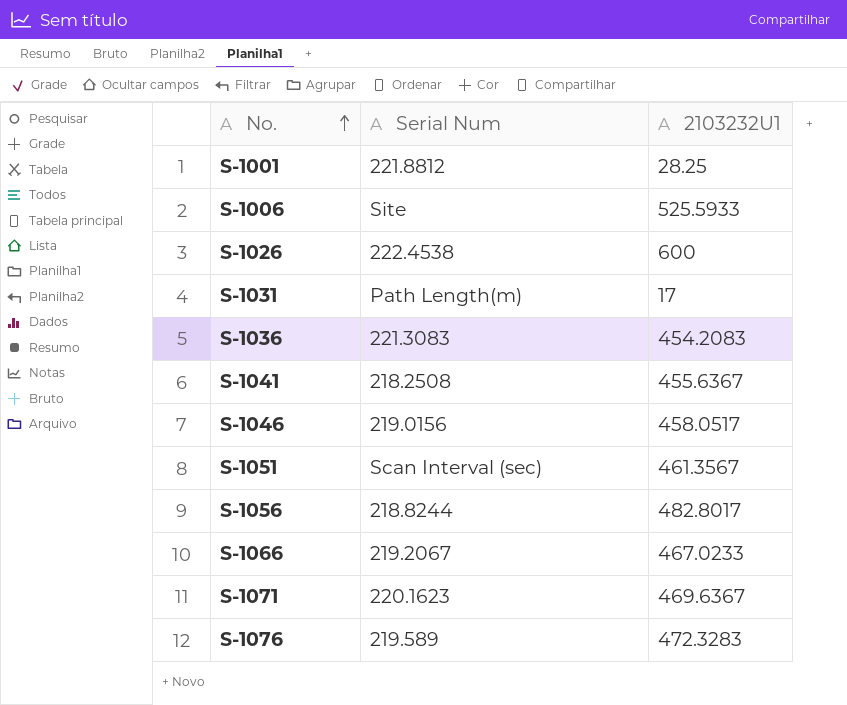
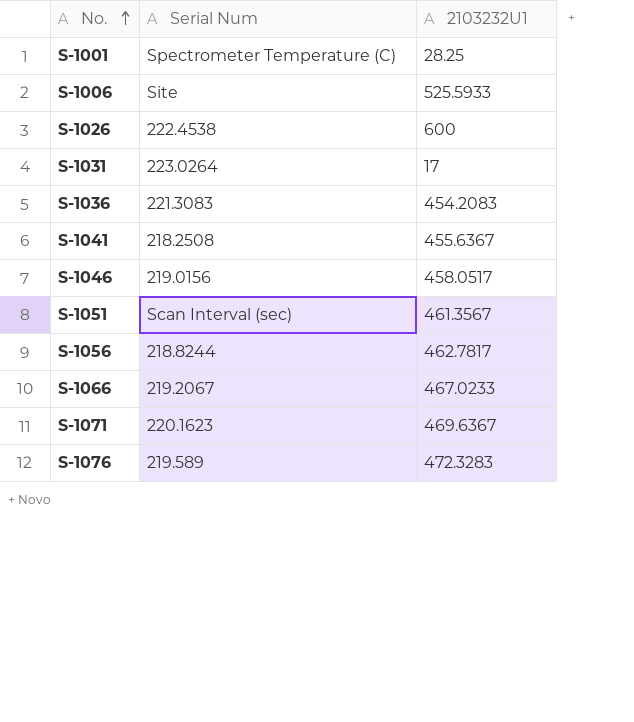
S-1001 | Serial Num: 221.8812 -> Spectrometer Temperature (C)
S-1031 | Serial Num: Path Length(m) -> 223.0264
S-1056 | 2103232U1: 482.8017 -> 462.7817

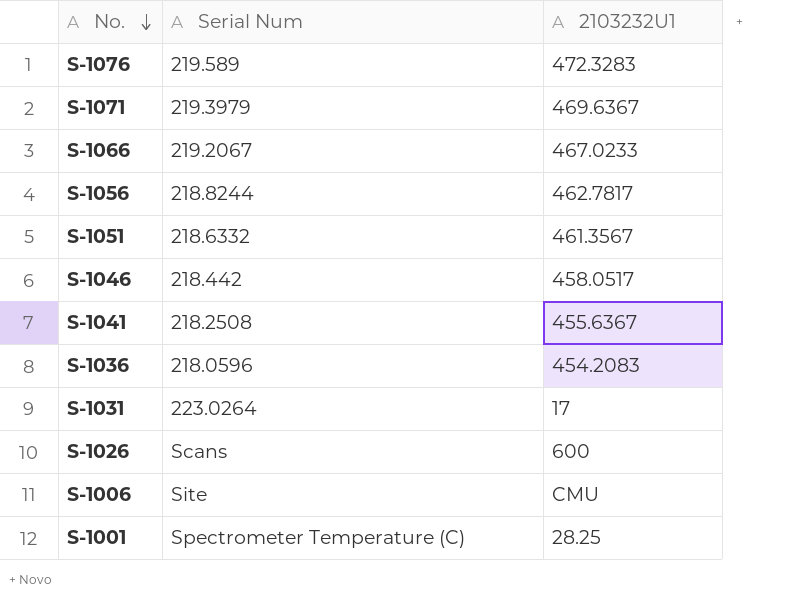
row order: No. ascending -> No. descending
S-1071 | Serial Num: 220.1623 -> 219.3979
S-1051 | Serial Num: Scan Interval (sec) -> 218.6332
S-1046 | Serial Num: 219.0156 -> 218.442
S-1036 | Serial Num: 221.3083 -> 218.0596
S-1026 | Serial Num: 222.4538 -> Scans
S-1006 | 2103232U1: 525.5933 -> CMU

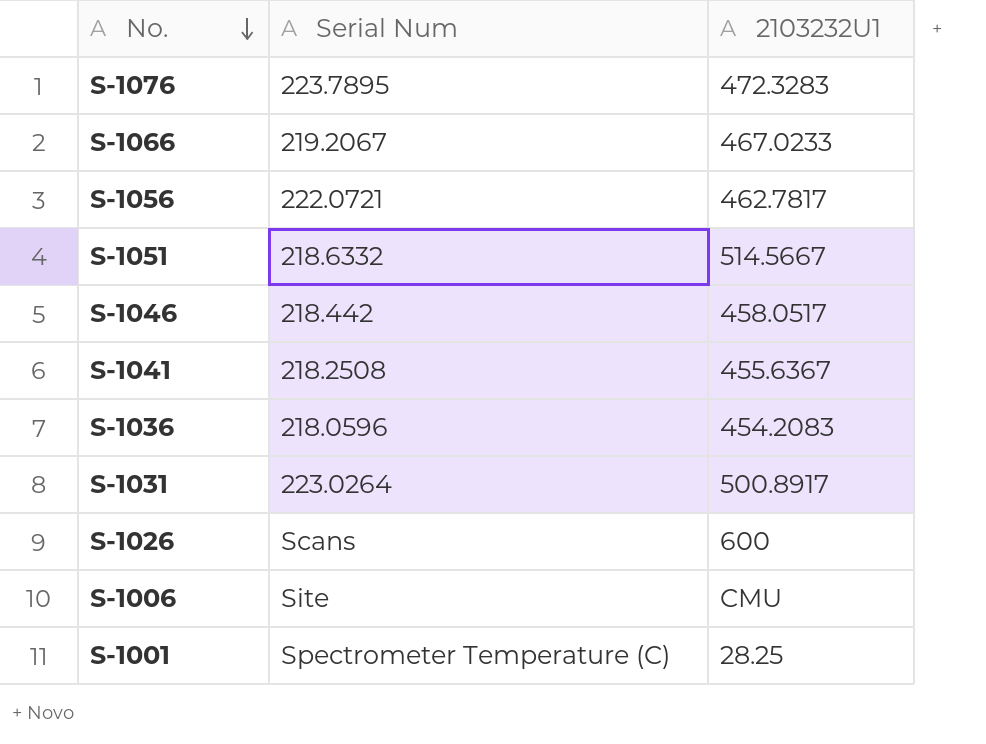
row S-1071: 219.3979 | 469.6367 -> none
S-1076 | Serial Num: 219.589 -> 223.7895
S-1056 | Serial Num: 218.8244 -> 222.0721
S-1051 | 2103232U1: 461.3567 -> 514.5667
S-1031 | 2103232U1: 17 -> 500.8917

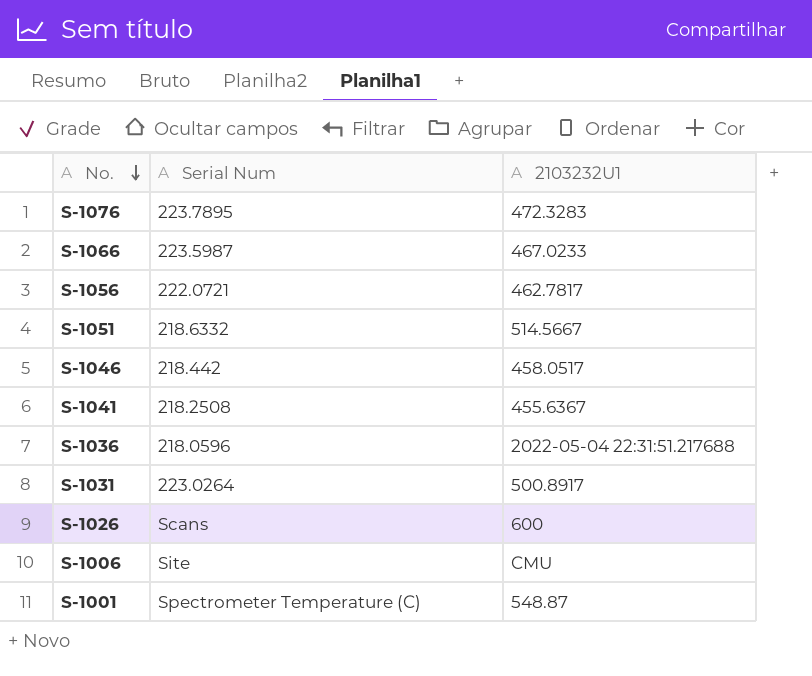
S-1066 | Serial Num: 219.2067 -> 223.5987
S-1036 | 2103232U1: 454.2083 -> 2022-05-04 22:31:51.217688
S-1001 | 2103232U1: 28.25 -> 548.87

